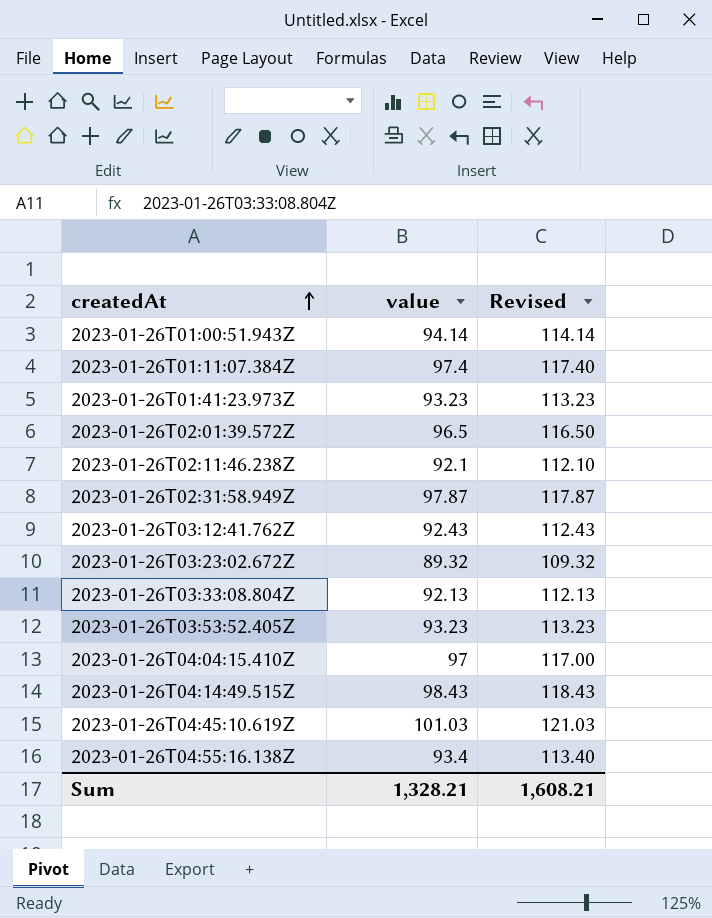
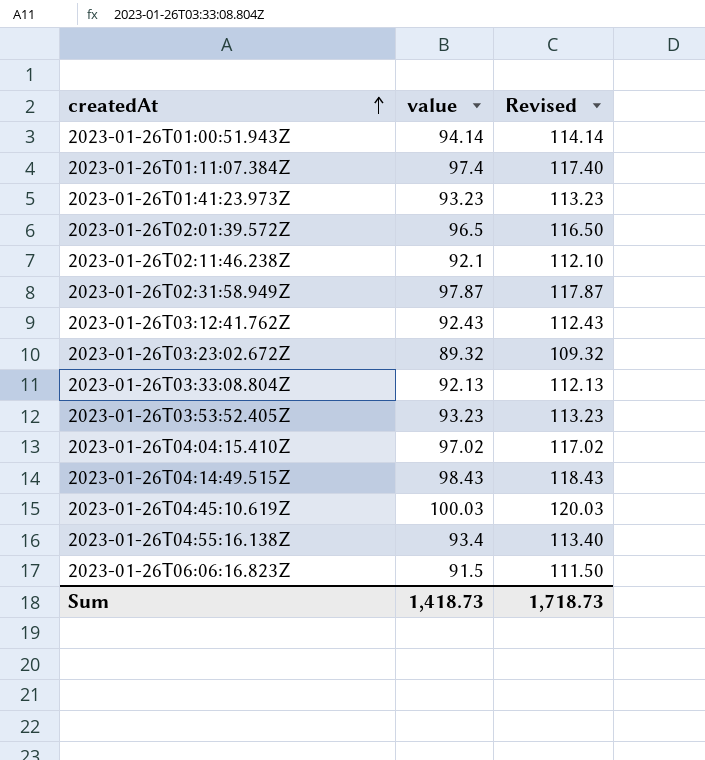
2023-01-26T04:04:15.410Z | value: 97 -> 97.02
2023-01-26T04:04:15.410Z | Revised: 117.00 -> 117.02
2023-01-26T04:45:10.619Z | value: 101.03 -> 100.03
2023-01-26T04:45:10.619Z | Revised: 121.03 -> 120.03
row 2023-01-26T06:06:16.823Z: none -> 91.5 | 111.50
Sum | value: 1,328.21 -> 1,418.73
Sum | Revised: 1,608.21 -> 1,718.73

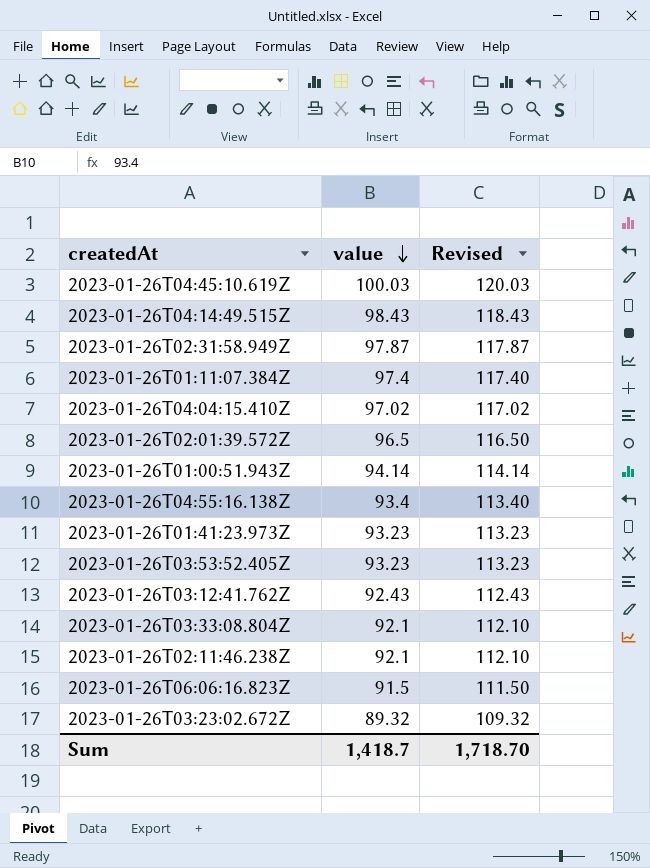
row order: createdAt ascending -> value descending
2023-01-26T03:33:08.804Z | value: 92.13 -> 92.1
2023-01-26T03:33:08.804Z | Revised: 112.13 -> 112.10
Sum | value: 1,418.73 -> 1,418.7
Sum | Revised: 1,718.73 -> 1,718.70

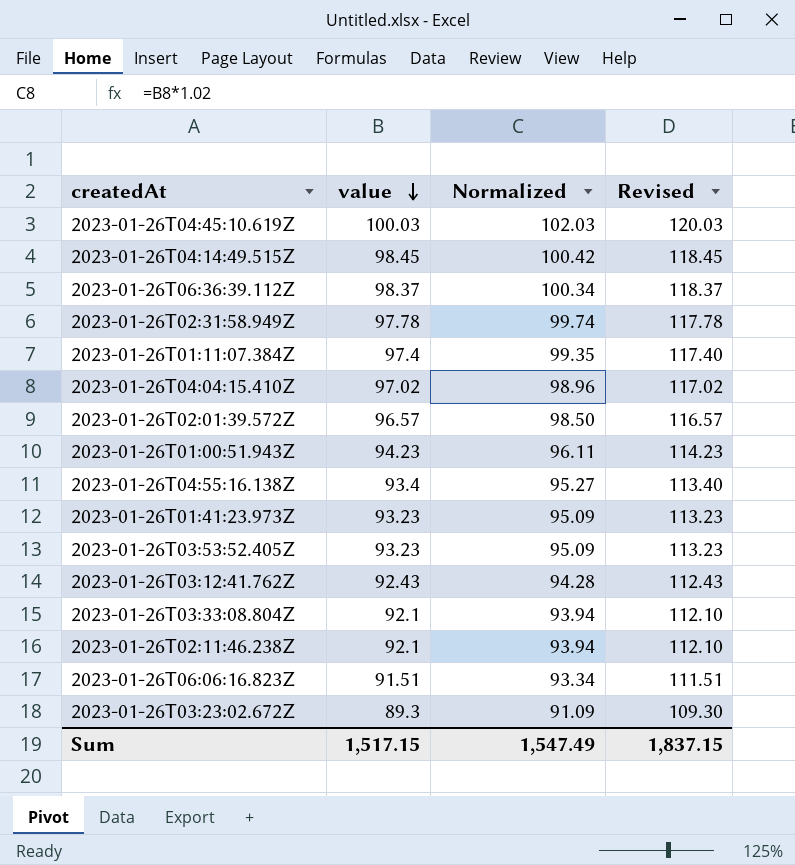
column Normalized | formula: none -> [value] * 1.02
2023-01-26T04:14:49.515Z | value: 98.43 -> 98.45
2023-01-26T04:14:49.515Z | Revised: 118.43 -> 118.45
row 2023-01-26T06:36:39.112Z: none -> 98.37 | 100.34 | 118.37
2023-01-26T02:31:58.949Z | value: 97.87 -> 97.78
2023-01-26T02:31:58.949Z | Revised: 117.87 -> 117.78
2023-01-26T02:01:39.572Z | value: 96.5 -> 96.57
2023-01-26T02:01:39.572Z | Revised: 116.50 -> 116.57
2023-01-26T01:00:51.943Z | value: 94.14 -> 94.23
2023-01-26T01:00:51.943Z | Revised: 114.14 -> 114.23
2023-01-26T06:06:16.823Z | value: 91.5 -> 91.51
2023-01-26T06:06:16.823Z | Revised: 111.50 -> 111.51
2023-01-26T03:23:02.672Z | value: 89.32 -> 89.3
2023-01-26T03:23:02.672Z | Revised: 109.32 -> 109.30
Sum | value: 1,418.7 -> 1,517.15
Sum | Revised: 1,718.70 -> 1,837.15

